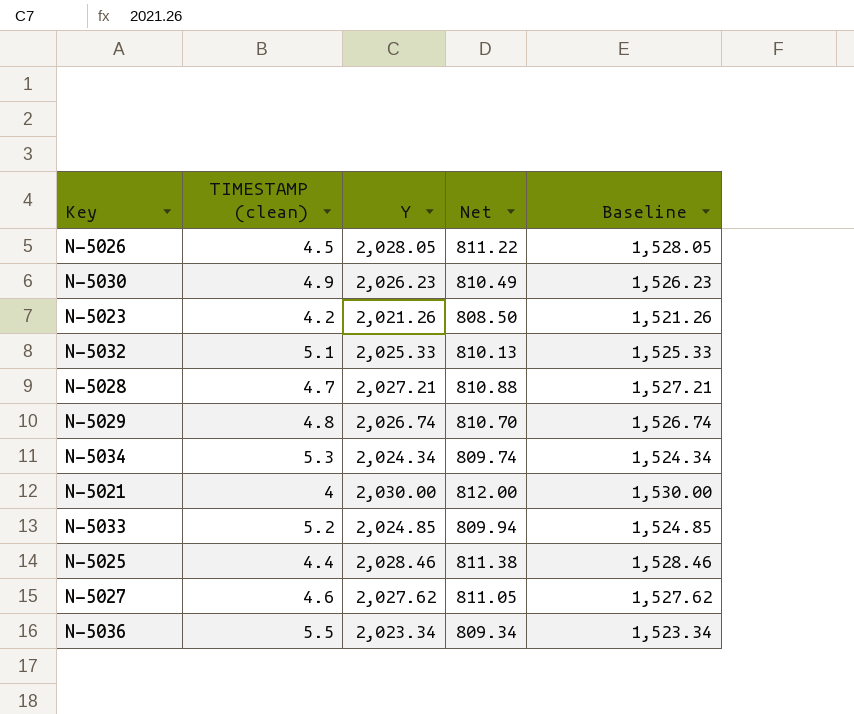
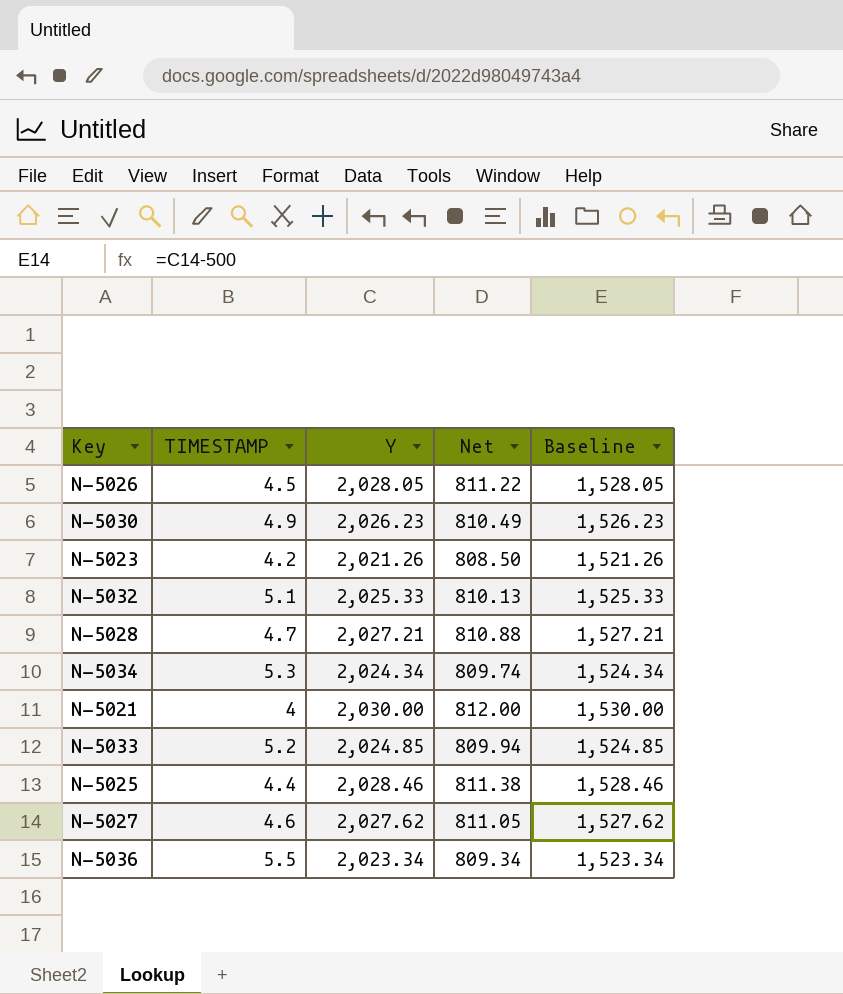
column name: TIMESTAMP (clean) -> TIMESTAMP
row N-5029: 4.8 | 2,026.74 | 810.70 | 1,526.74 -> none

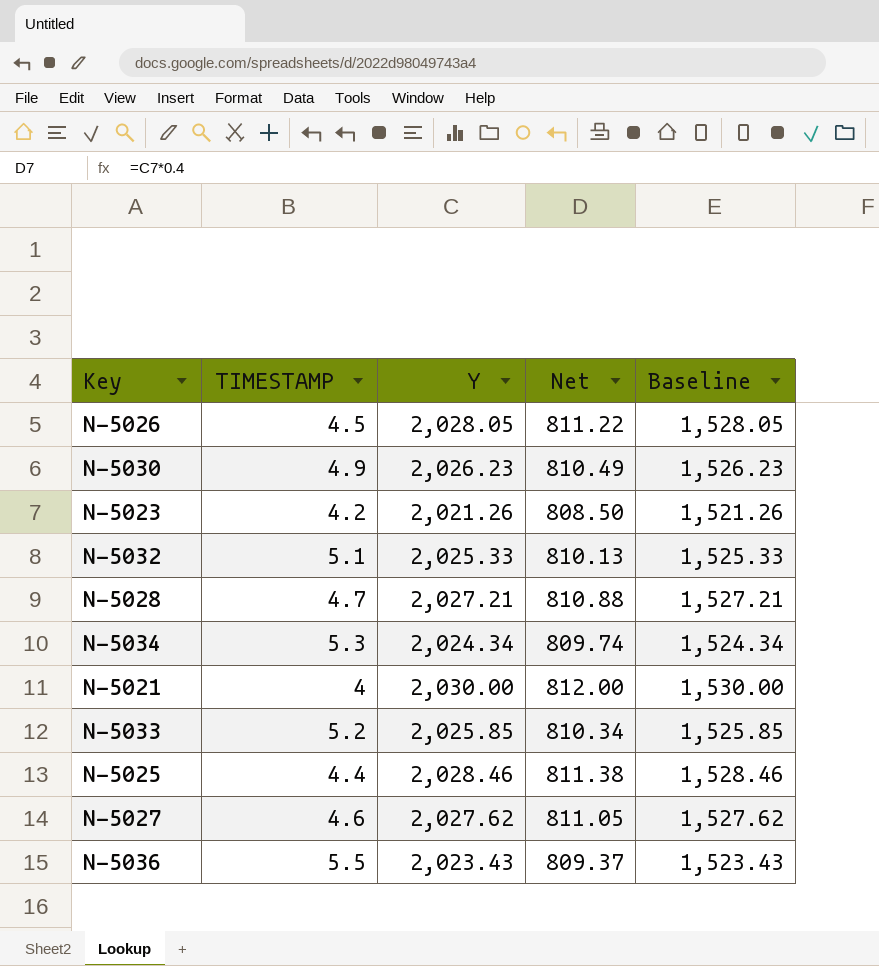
N-5033 | Y: 2,024.85 -> 2,025.85
N-5033 | Net: 809.94 -> 810.34
N-5033 | Baseline: 1,524.85 -> 1,525.85
N-5036 | Y: 2,023.34 -> 2,023.43
N-5036 | Net: 809.34 -> 809.37
N-5036 | Baseline: 1,523.34 -> 1,523.43

